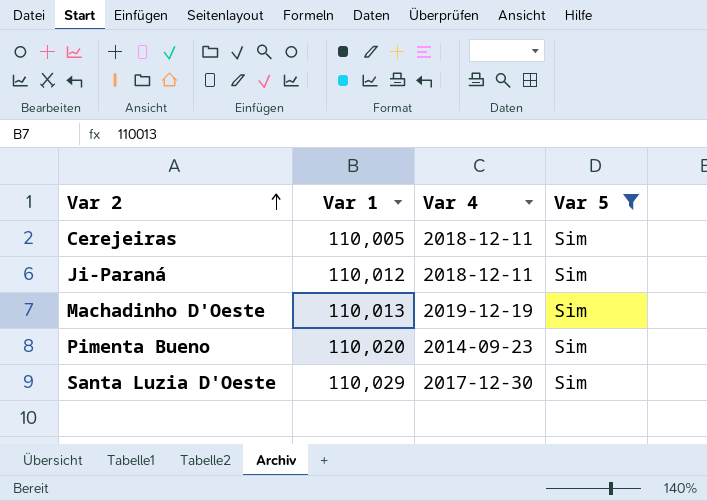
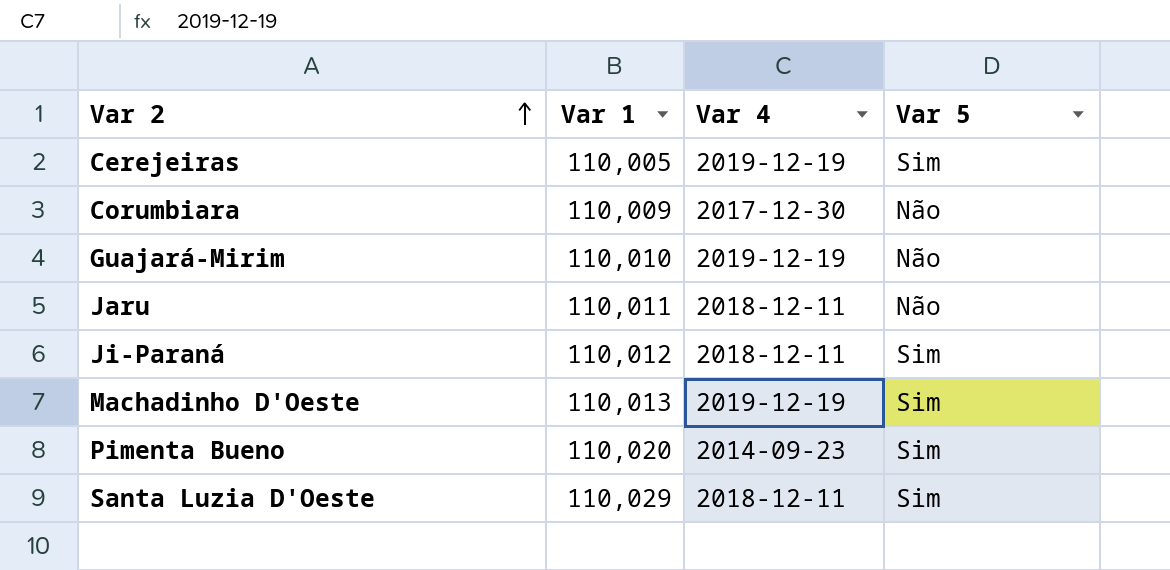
filter: Var 5 = Sim -> none
Cerejeiras | Var 4: 2018-12-11 -> 2019-12-19
Santa Luzia D'Oeste | Var 4: 2017-12-30 -> 2018-12-11

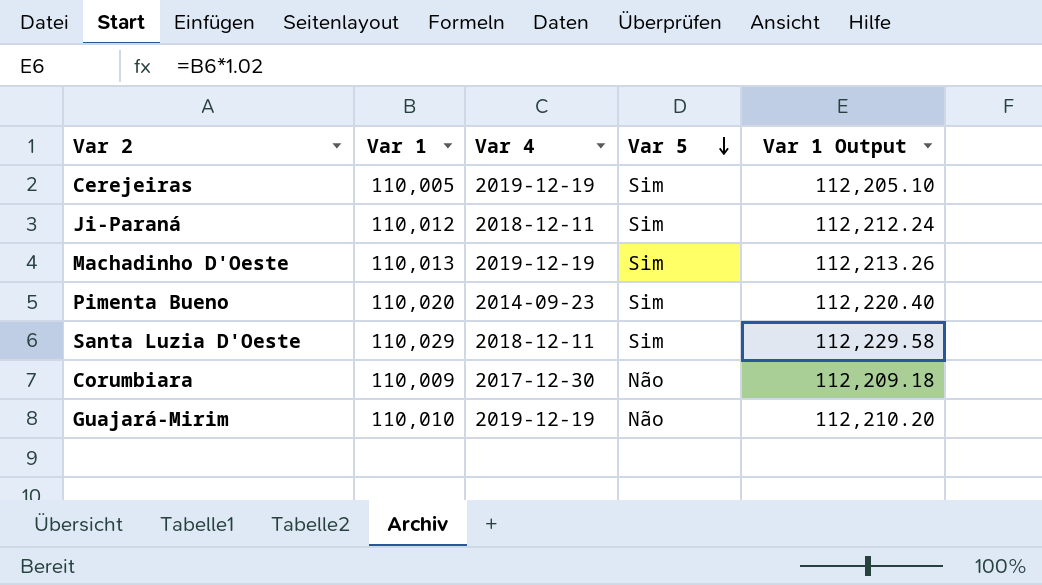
row order: Var 2 ascending -> Var 5 descending
column Var 1 Output | formula: none -> [Var 1] * 1.02
row Jaru: 110,011 | 2018-12-11 | Não -> none

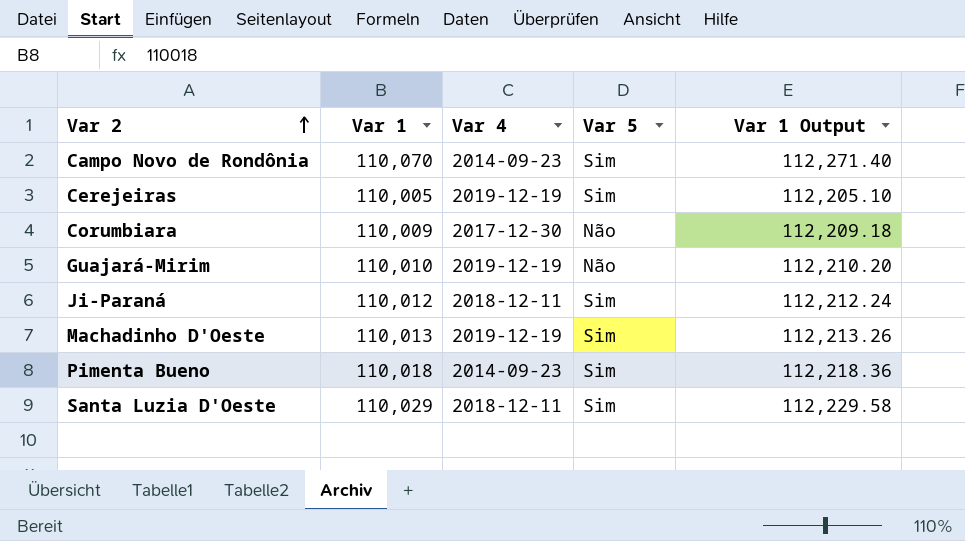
row order: Var 5 descending -> Var 2 ascending
row Campo Novo de Rondônia: none -> 110,070 | 2014-09-23 | Sim | 112,271.40
Pimenta Bueno | Var 1: 110,020 -> 110,018
Pimenta Bueno | Var 1 Output: 112,220.40 -> 112,218.36

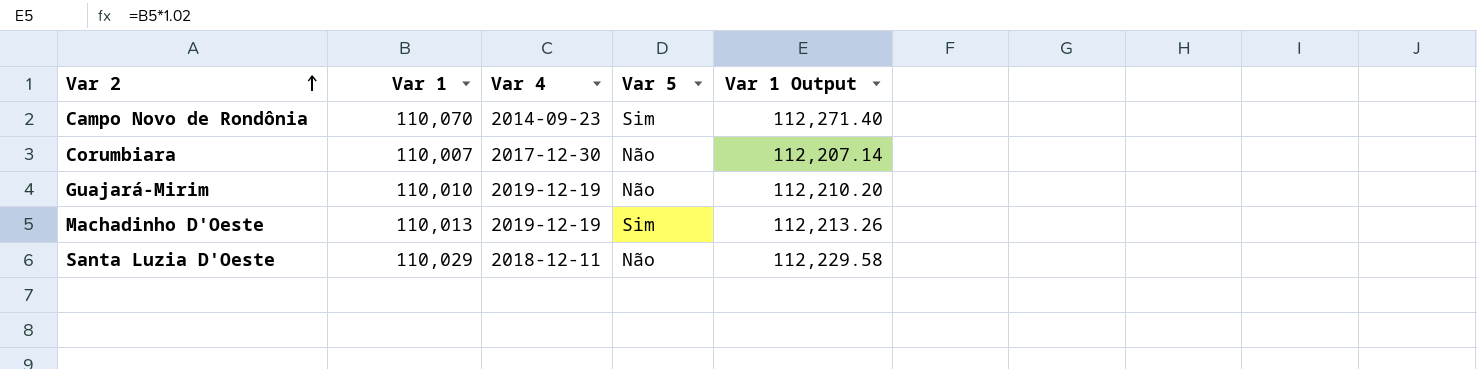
row Cerejeiras: 110,005 | 2019-12-19 | Sim | 112,205.10 -> none
row Ji-Paraná: 110,012 | 2018-12-11 | Sim | 112,212.24 -> none
row Pimenta Bueno: 110,018 | 2014-09-23 | Sim | 112,218.36 -> none
Corumbiara | Var 1: 110,009 -> 110,007
Corumbiara | Var 1 Output: 112,209.18 -> 112,207.14
Santa Luzia D'Oeste | Var 5: Sim -> Não

